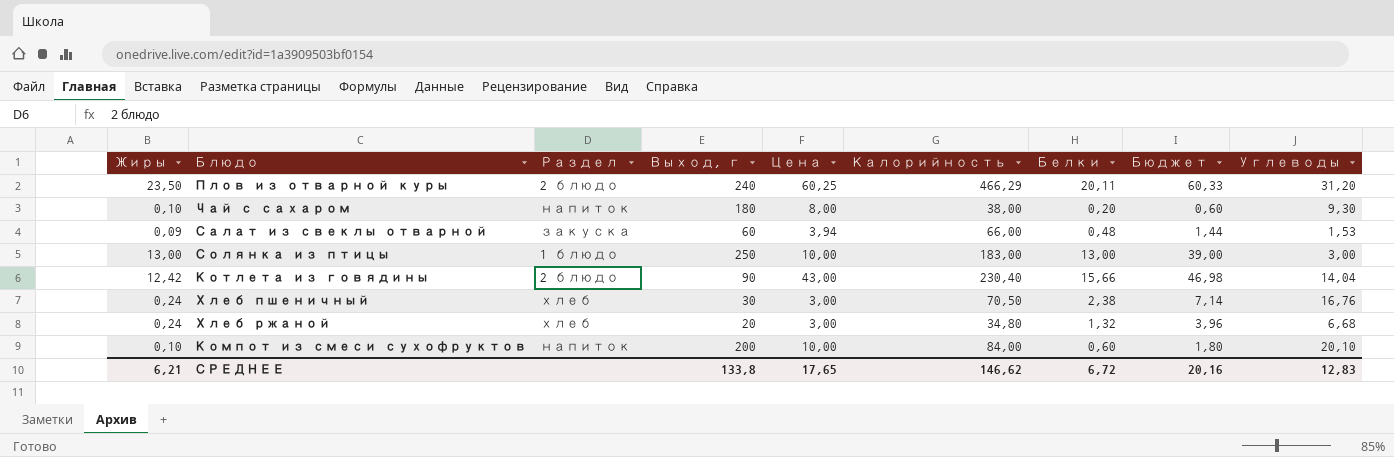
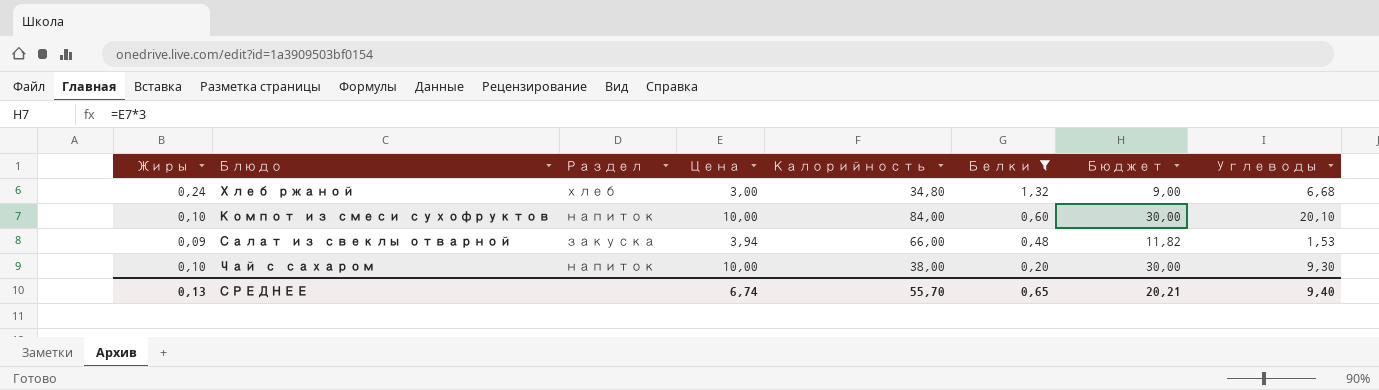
filter: none -> Белки <= 1,32
row order: none -> Белки descending
column Выход, г | position: 4 -> none
column Бюджет | formula: [Белки] * 3 -> [Цена] * 3
Чай с сахаром | Цена: 8,00 -> 10,00
СРЕДНЕЕ | Жиры: 6,21 -> 0,13
СРЕДНЕЕ | Цена: 17,65 -> 6,74
СРЕДНЕЕ | Калорийность: 146,62 -> 55,70
СРЕДНЕЕ | Белки: 6,72 -> 0,65
СРЕДНЕЕ | Бюджет: 20,16 -> 20,21
СРЕДНЕЕ | Углеводы: 12,83 -> 9,40

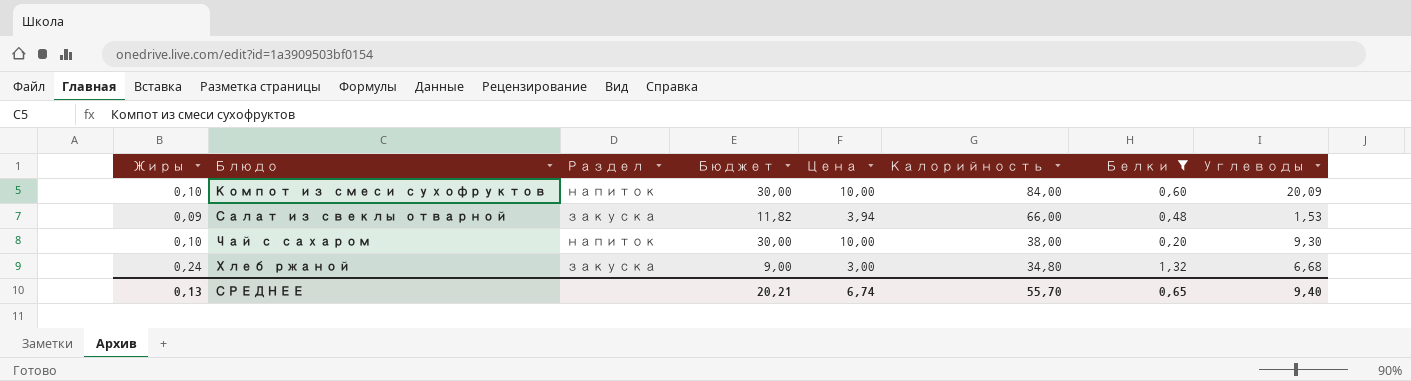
row order: Белки descending -> Калорийность descending
column Бюджет | position: 7 -> 4
Компот из смеси сухофруктов | Углеводы: 20,10 -> 20,09
Хлеб ржаной | Раздел: хлеб -> закуска

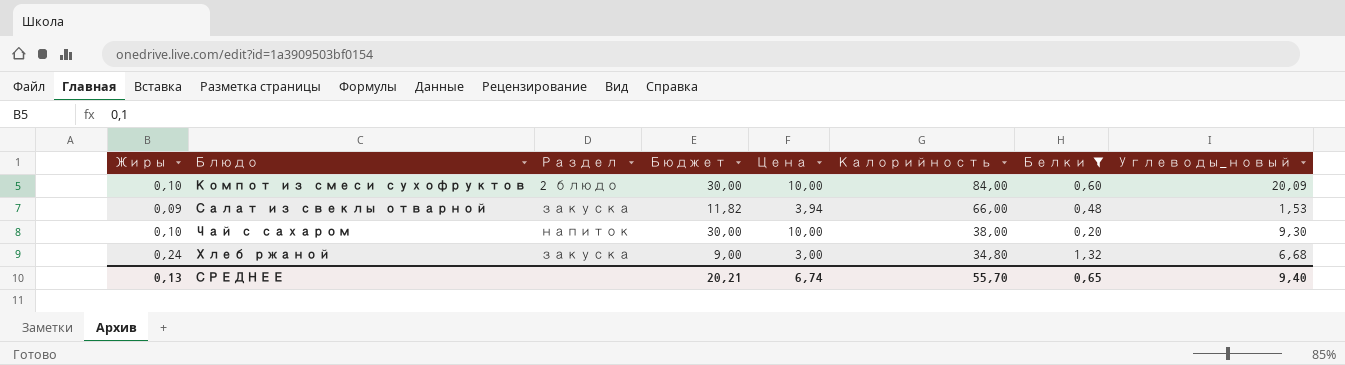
column name: Углеводы -> Углеводы_новый
Компот из смеси сухофруктов | Раздел: напиток -> 2 блюдо

